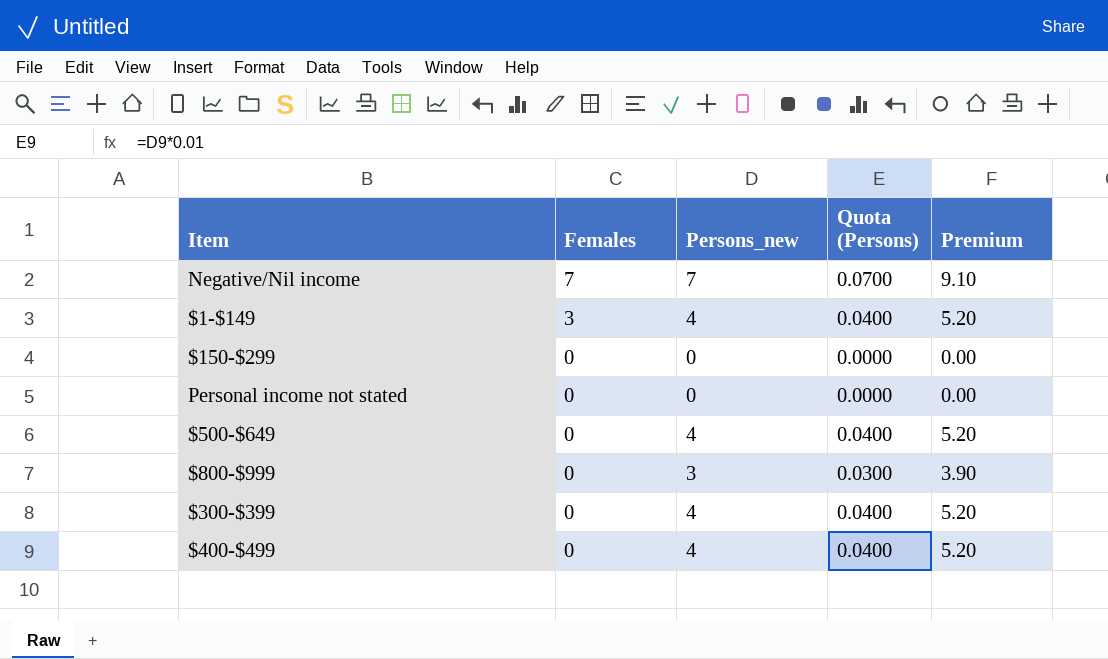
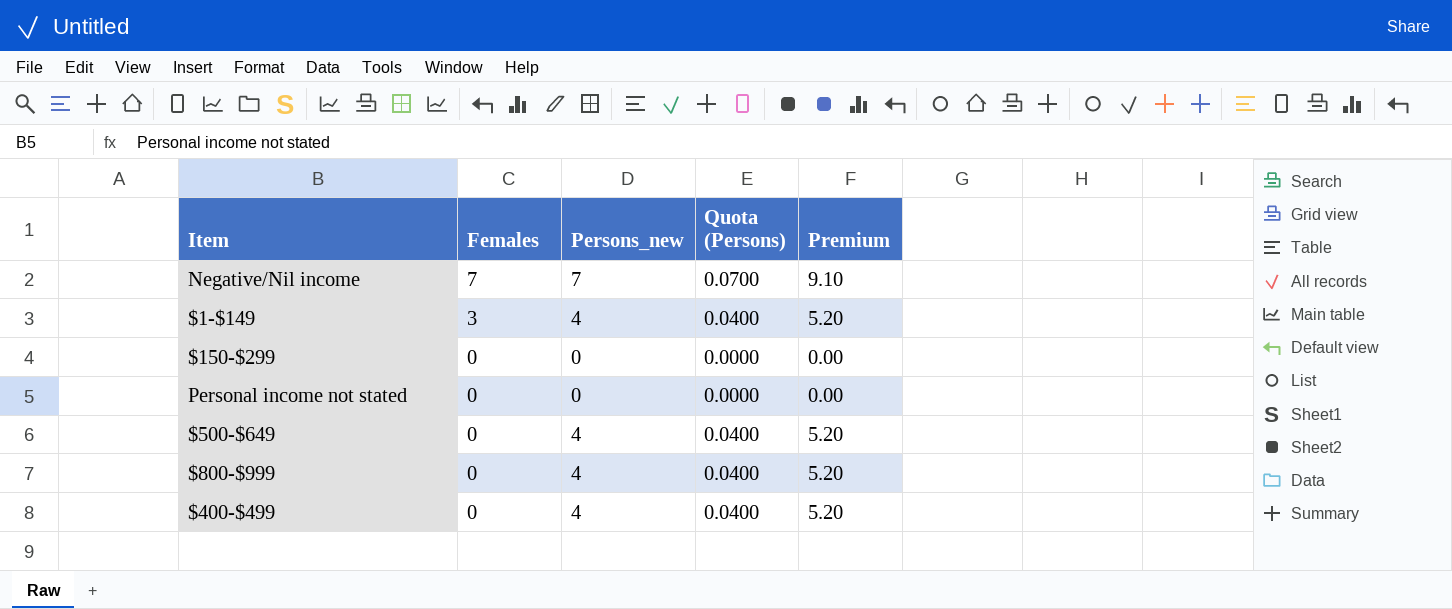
row $300-$399: 0 | 4 | 0.0400 | 5.20 -> none
$800-$999 | Persons_new: 3 -> 4
$800-$999 | Quota (Persons): 0.0300 -> 0.0400
$800-$999 | Premium: 3.90 -> 5.20

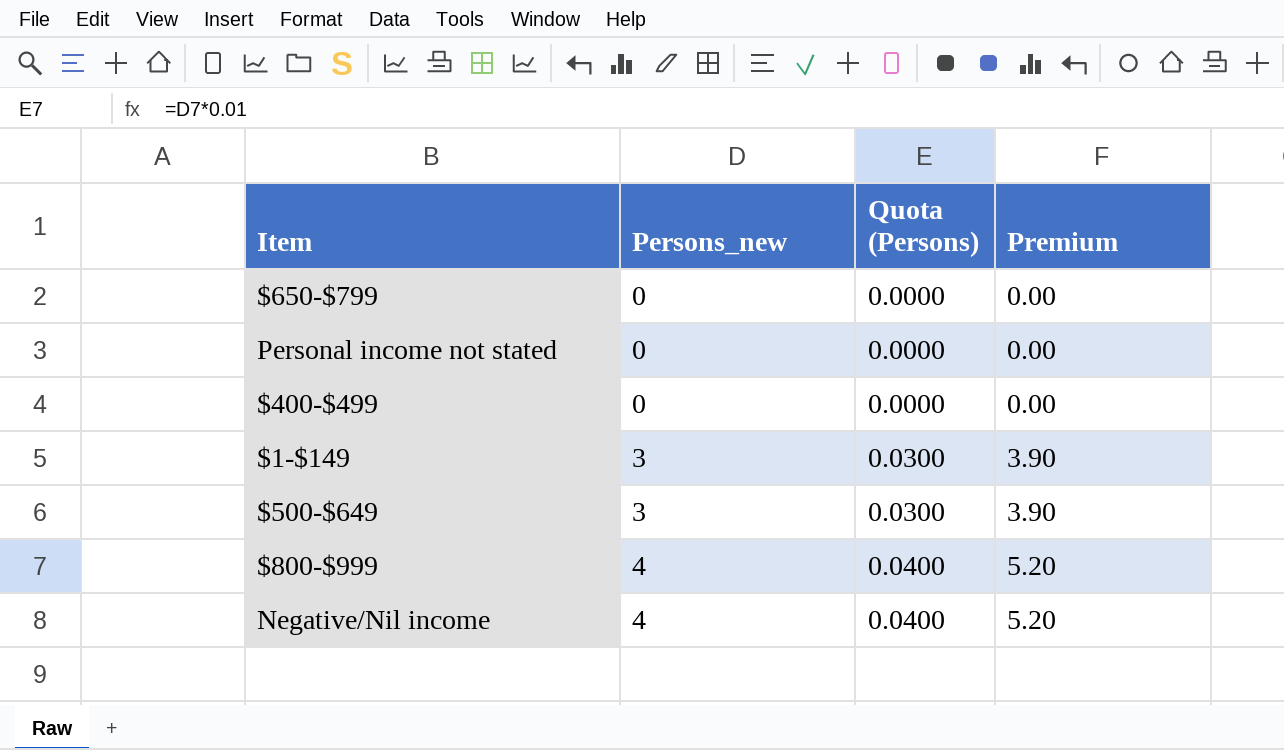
row order: Females descending -> Persons_new ascending
column Females | position: 2 -> none
row $150-$299: 0 | 0 | 0.0000 | 0.00 -> none
row $650-$799: none -> 0 | 0.0000 | 0.00
$400-$499 | Persons_new: 4 -> 0
$400-$499 | Quota (Persons): 0.0400 -> 0.0000
$400-$499 | Premium: 5.20 -> 0.00
$1-$149 | Persons_new: 4 -> 3
$1-$149 | Quota (Persons): 0.0400 -> 0.0300
$1-$149 | Premium: 5.20 -> 3.90
$500-$649 | Persons_new: 4 -> 3
$500-$649 | Quota (Persons): 0.0400 -> 0.0300
$500-$649 | Premium: 5.20 -> 3.90
Negative/Nil income | Persons_new: 7 -> 4
Negative/Nil income | Quota (Persons): 0.0700 -> 0.0400
Negative/Nil income | Premium: 9.10 -> 5.20

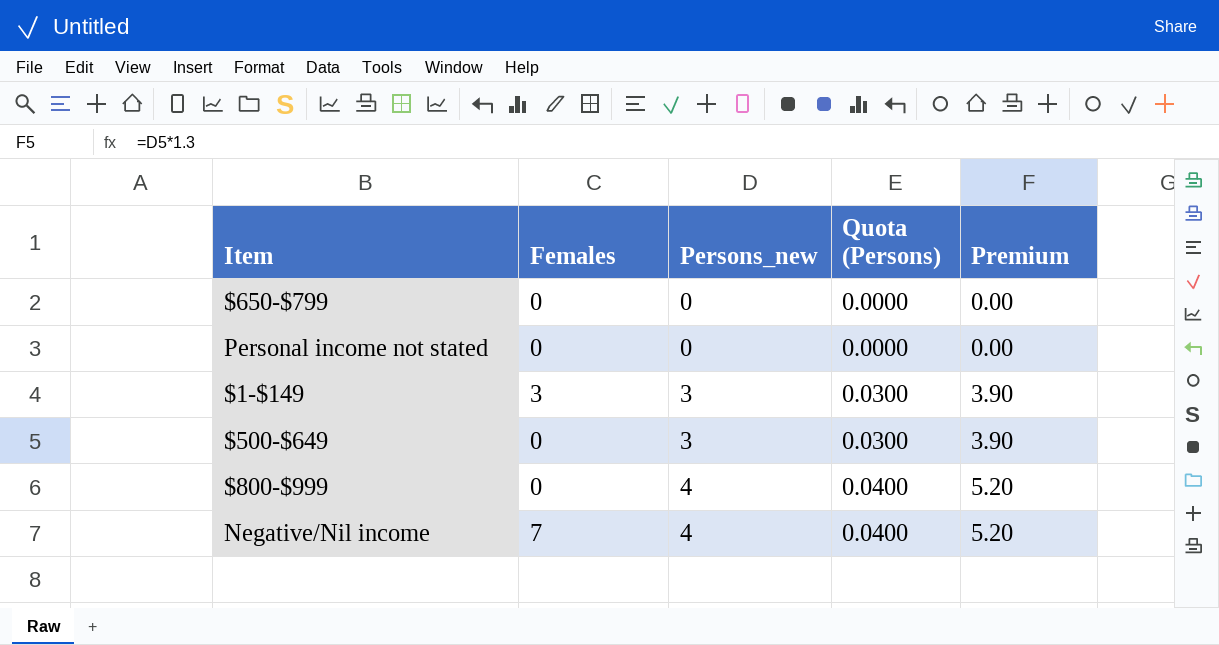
column Females | position: none -> 2
row $400-$499: 0 | 0.0000 | 0.00 -> none

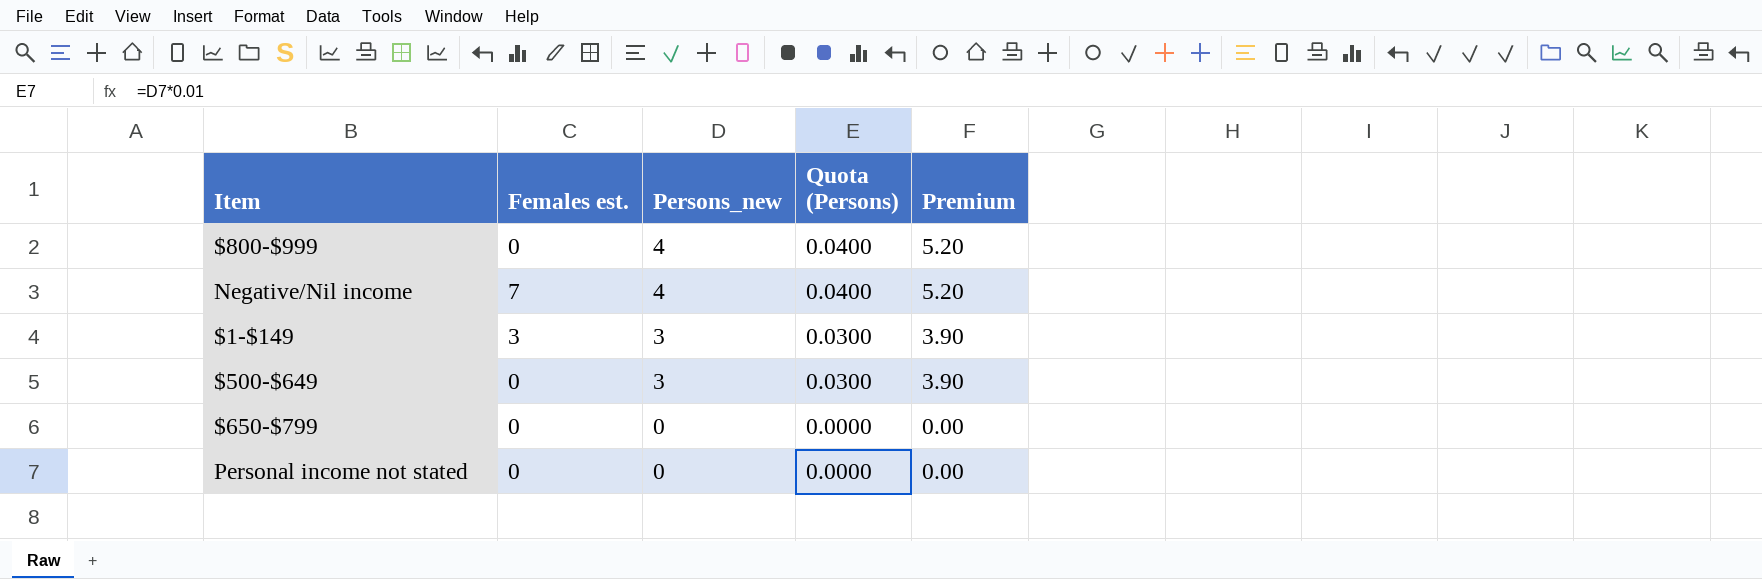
row order: Persons_new ascending -> Persons_new descending
column name: Females -> Females est.

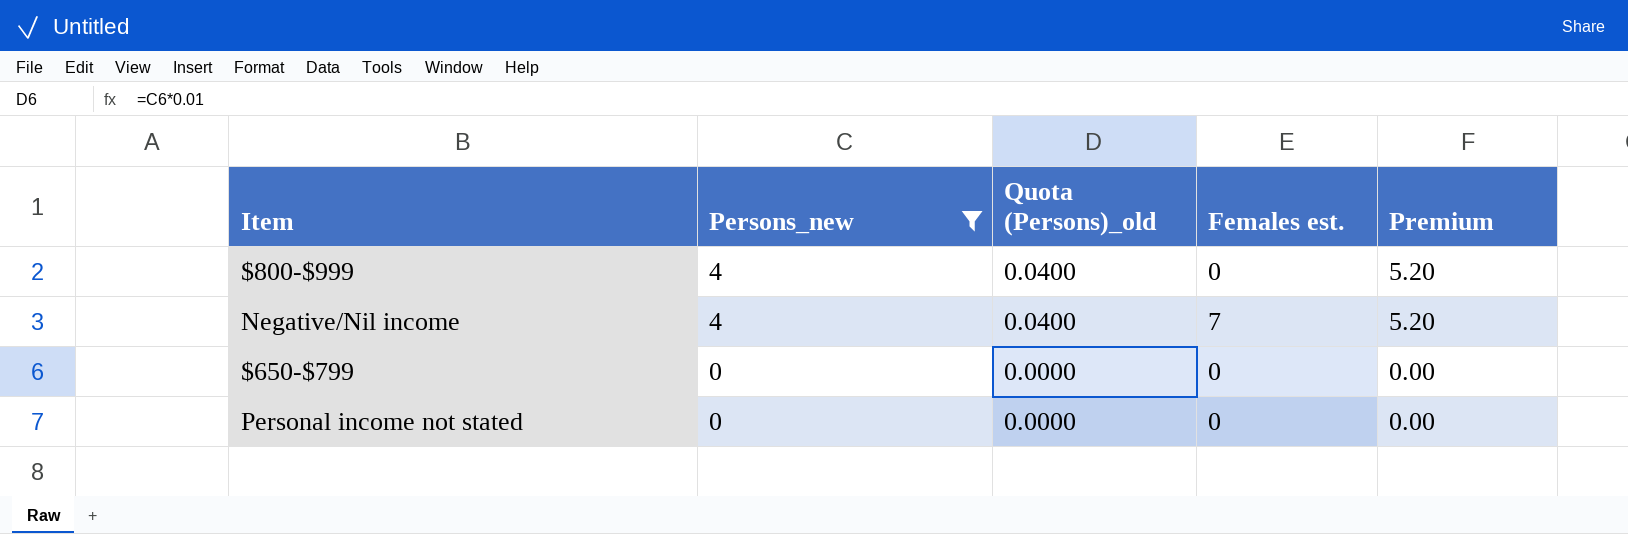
filter: none -> Persons_new != 3
column name: Quota (Persons) -> Quota (Persons)_old
column Females est. | position: 2 -> 4

